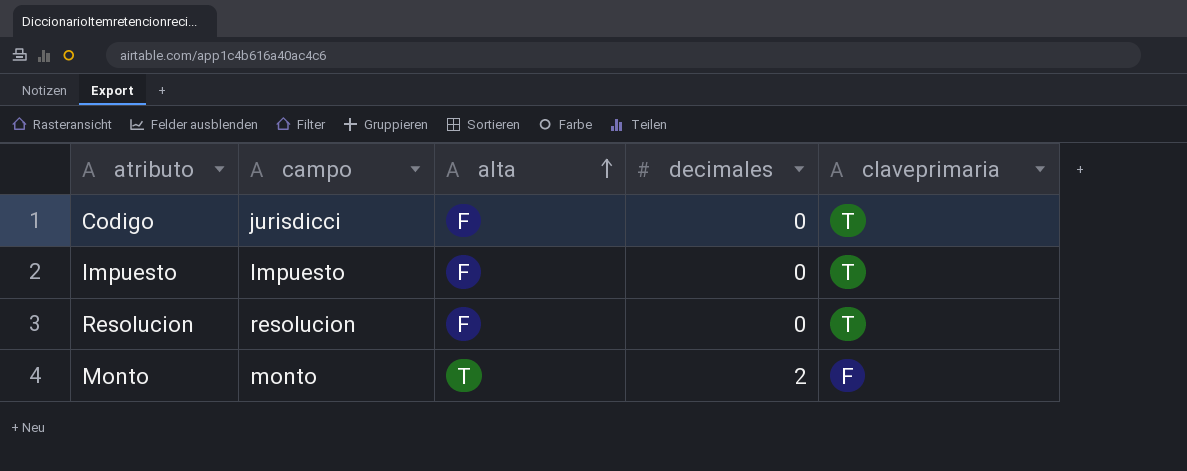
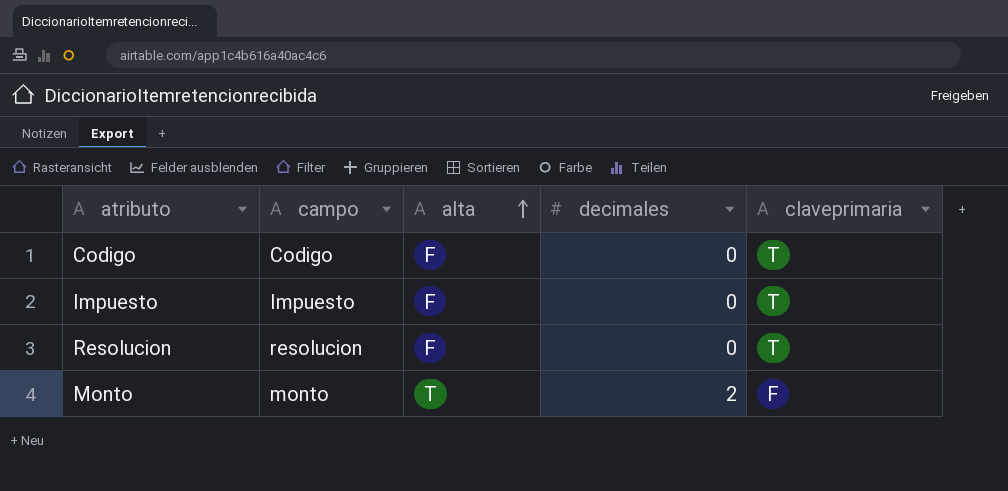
Codigo | campo: jurisdicci -> Codigo

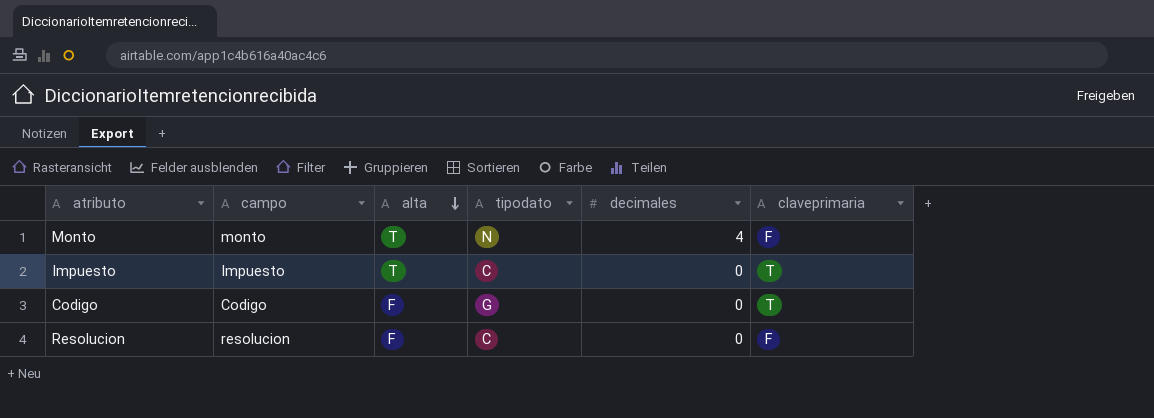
row order: alta ascending -> alta descending
column tipodato | position: none -> 4
Monto | decimales: 2 -> 4
Impuesto | alta: F -> T
Resolucion | claveprimaria: T -> F

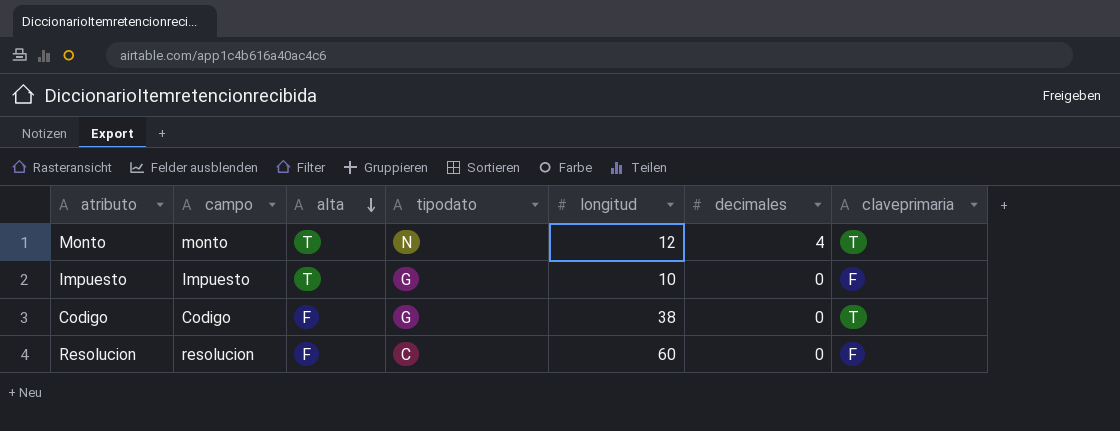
column longitud | position: none -> 5
Monto | claveprimaria: F -> T
Impuesto | tipodato: C -> G
Impuesto | claveprimaria: T -> F

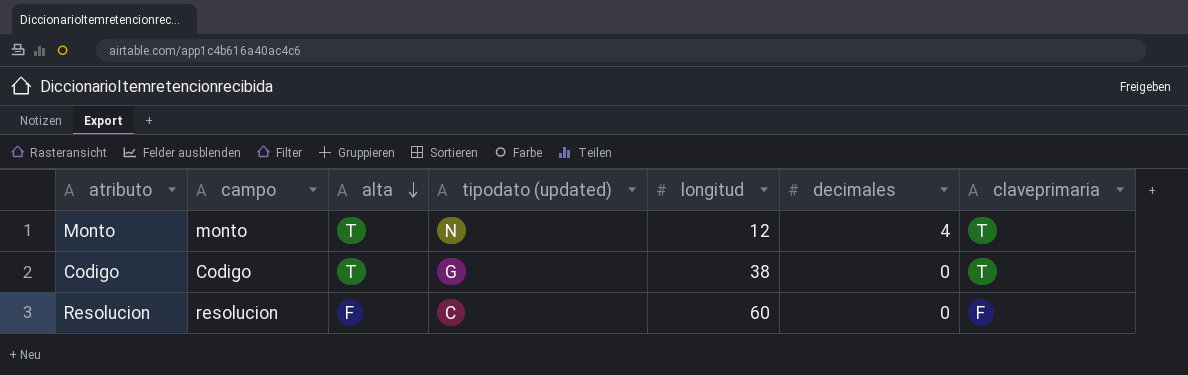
column name: tipodato -> tipodato (updated)
row Impuesto: Impuesto | T | G | 10 | 0 | F -> none
Codigo | alta: F -> T

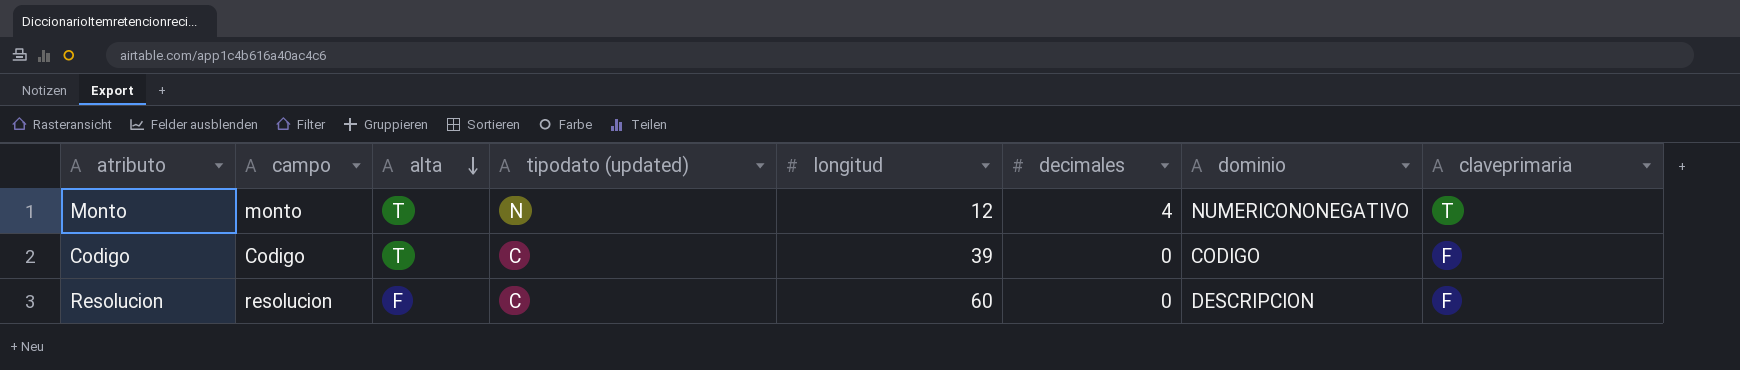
column dominio | position: none -> 7
Codigo | tipodato (updated): G -> C
Codigo | longitud: 38 -> 39
Codigo | claveprimaria: T -> F

